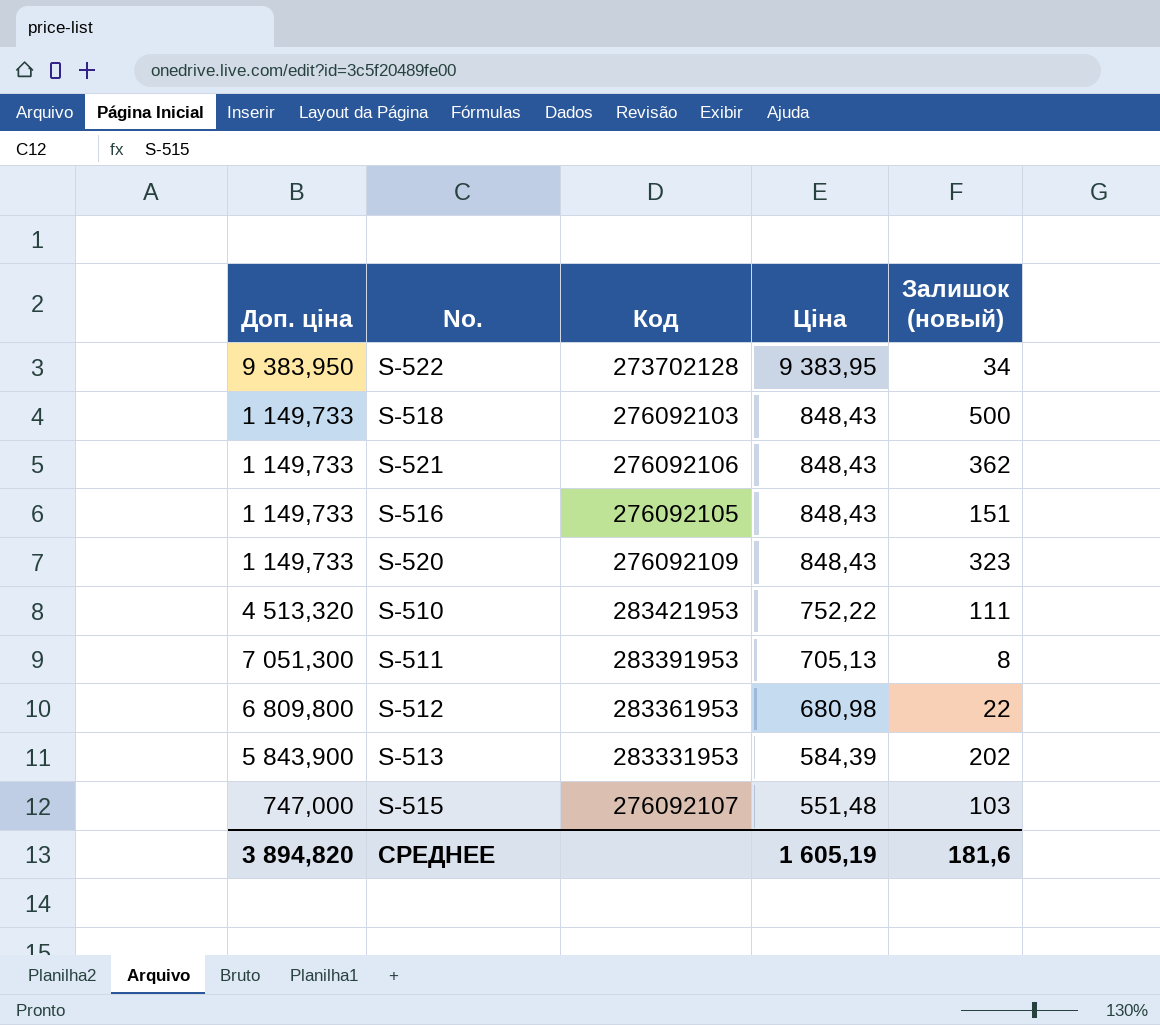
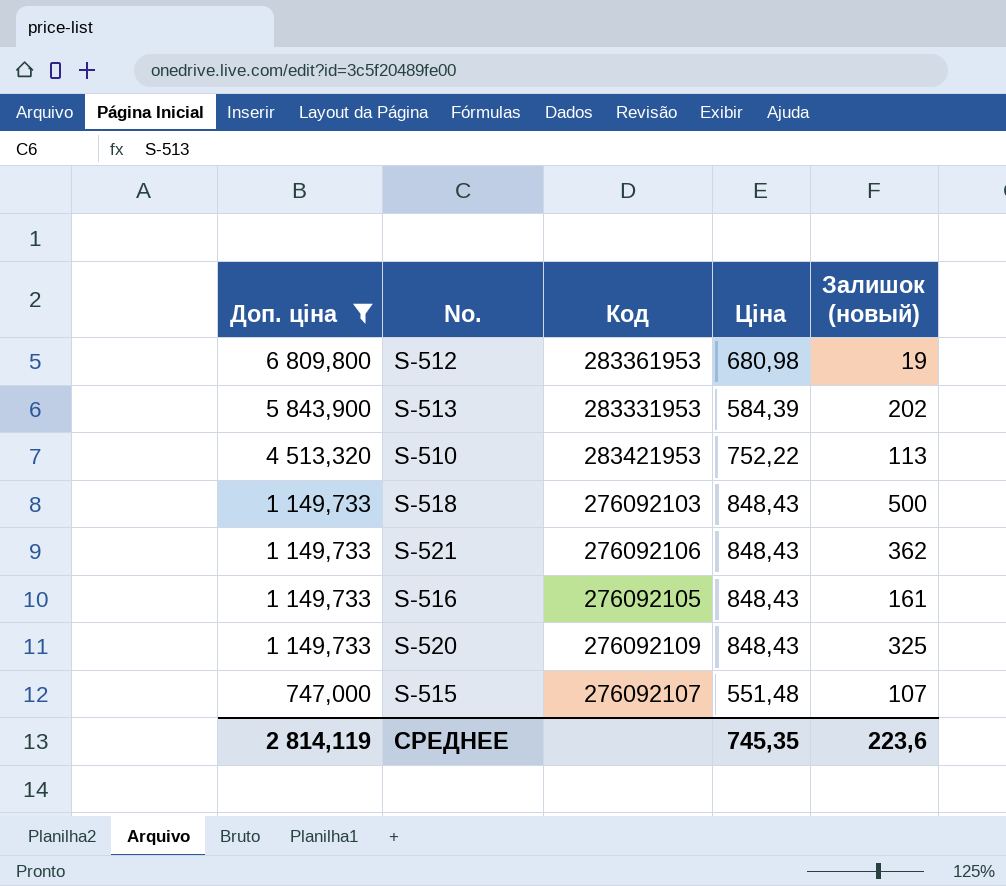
filter: none -> Доп. ціна <= 6 809,800
row order: Ціна descending -> Доп. ціна descending
S-512 | Залишок (новый): 22 -> 19
S-510 | Залишок (новый): 111 -> 113
S-516 | Залишок (новый): 151 -> 161
S-520 | Залишок (новый): 323 -> 325
S-515 | Залишок (новый): 103 -> 107
СРЕДНЕЕ | Доп. ціна: 3 894,820 -> 2 814,119
СРЕДНЕЕ | Ціна: 1 605,19 -> 745,35
СРЕДНЕЕ | Залишок (новый): 181,6 -> 223,6

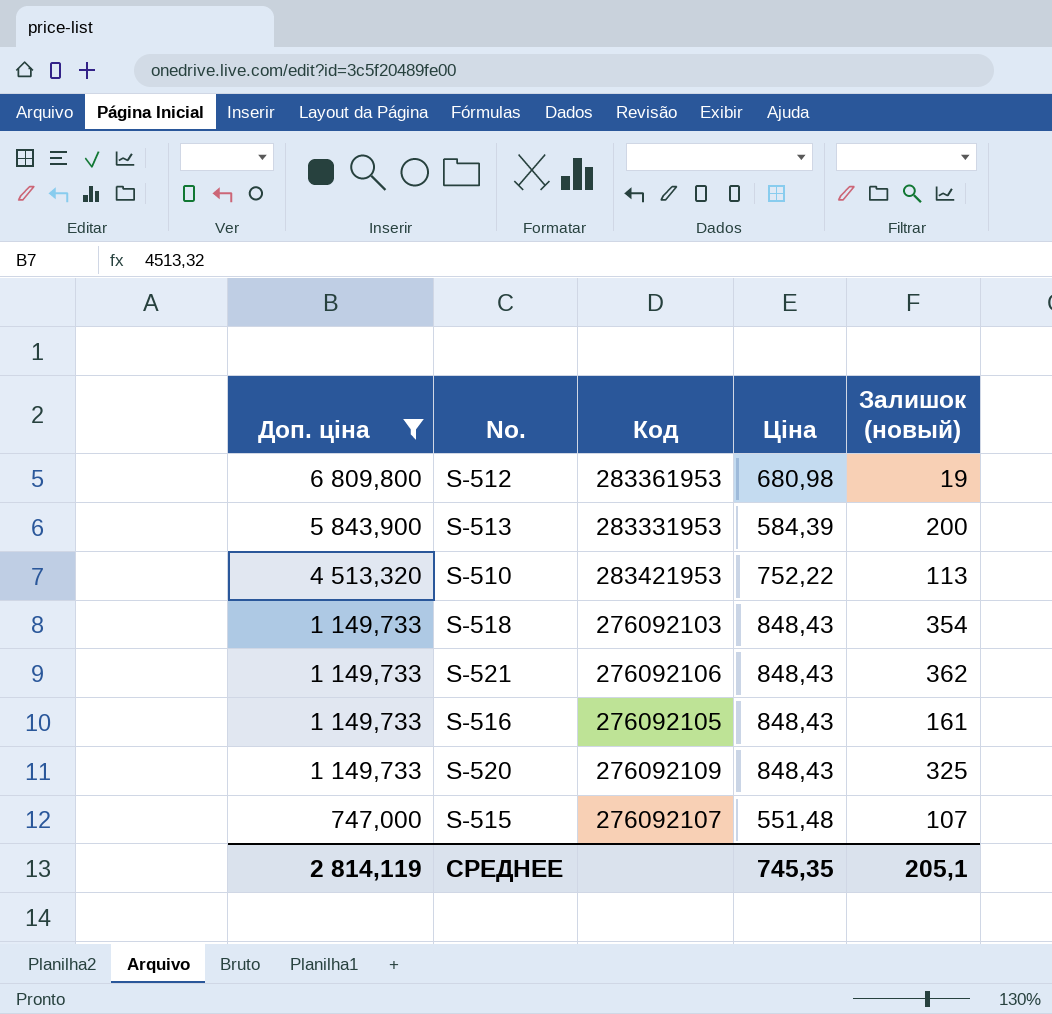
S-513 | Залишок (новый): 202 -> 200
S-518 | Залишок (новый): 500 -> 354
СРЕДНЕЕ | Залишок (новый): 223,6 -> 205,1

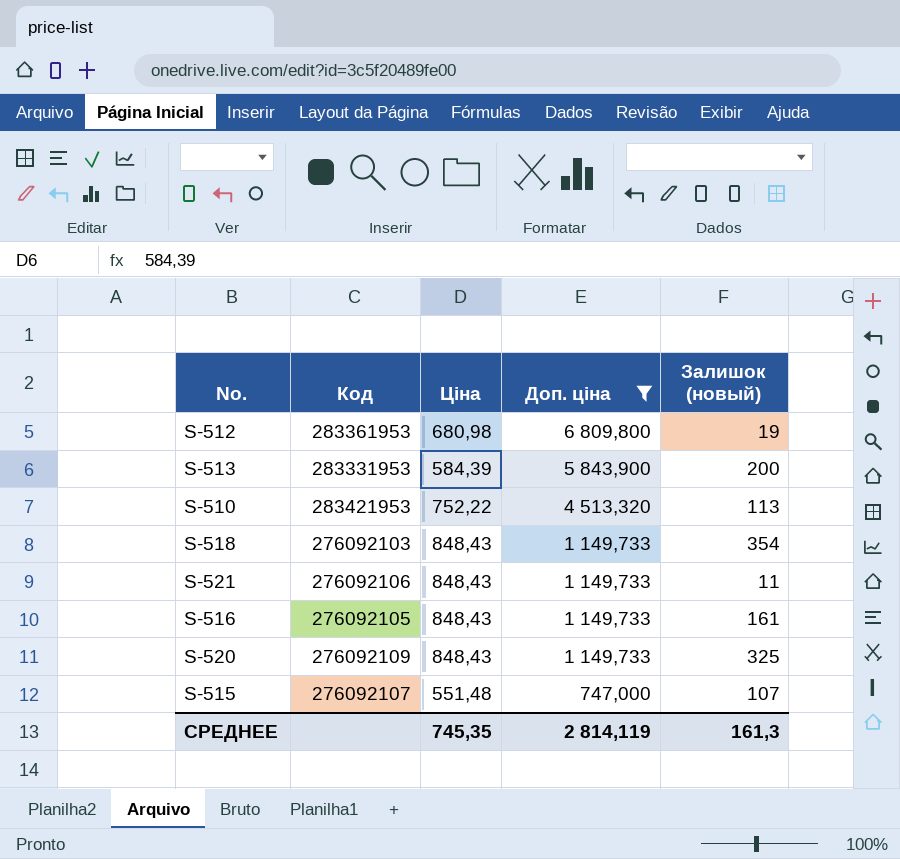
column Доп. ціна | position: 1 -> 4
S-521 | Залишок (новый): 362 -> 11
СРЕДНЕЕ | Залишок (новый): 205,1 -> 161,3

